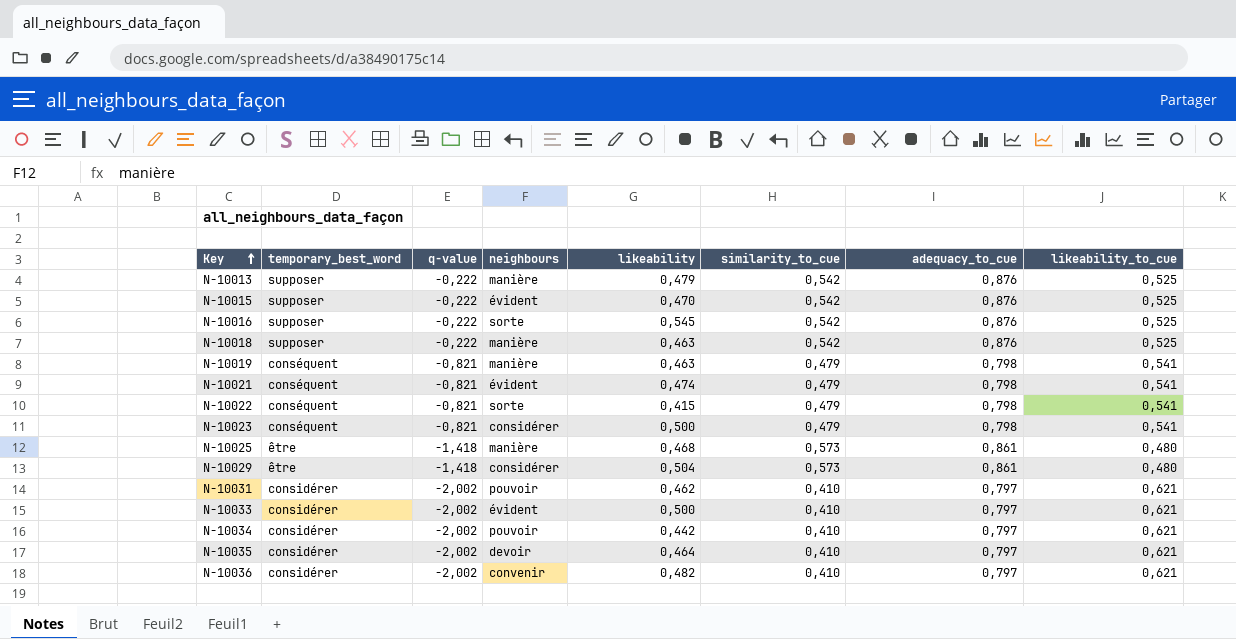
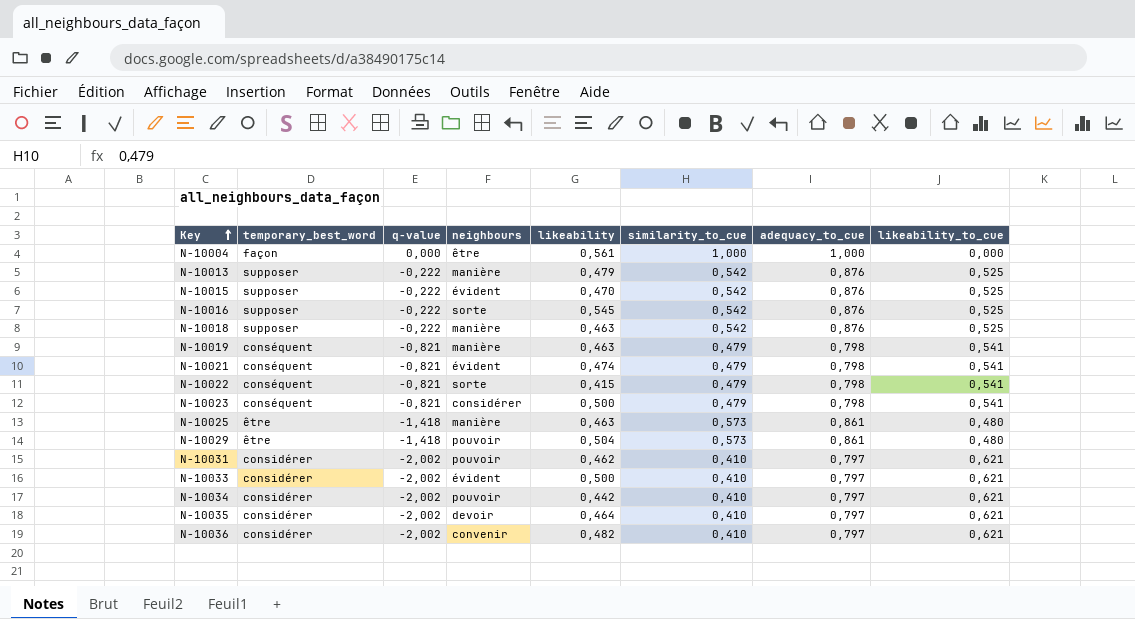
row N-10004: none -> façon | 0,000 | être | 0,561 | 1,000 | 1,000 | 0,000
N-10025 | likeability: 0,468 -> 0,463
N-10029 | neighbours: considérer -> pouvoir

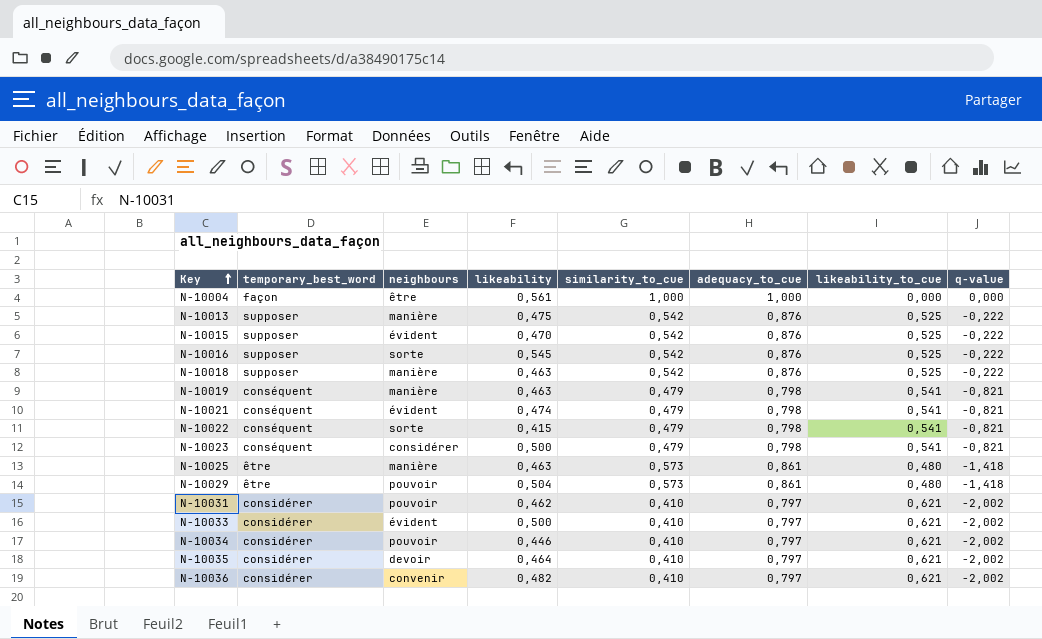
column q-value | position: 3 -> 8
N-10013 | likeability: 0,479 -> 0,475
N-10034 | likeability: 0,442 -> 0,446

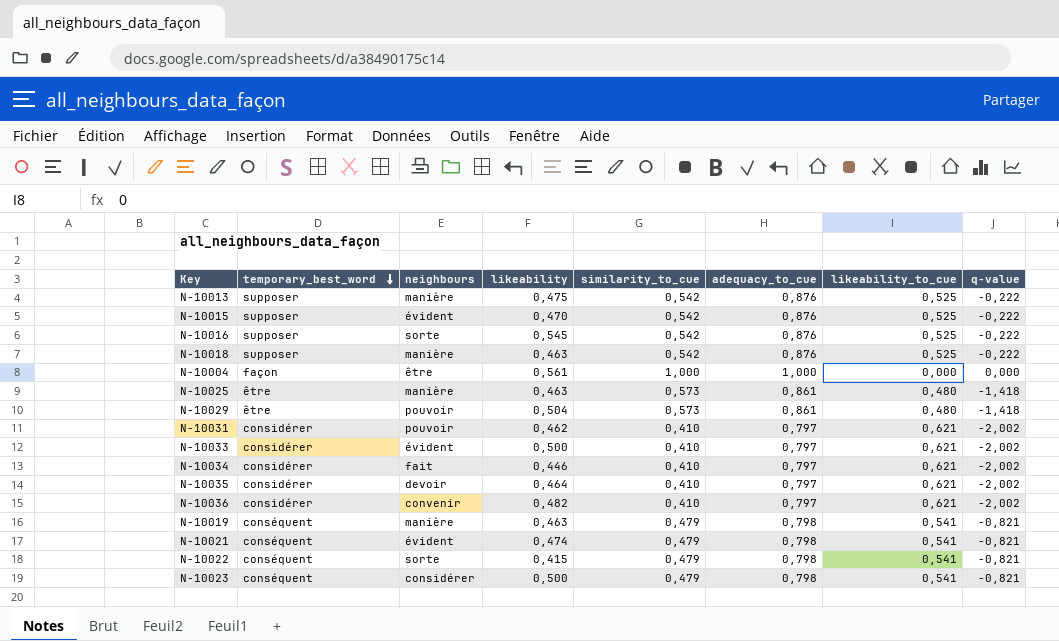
row order: Key ascending -> temporary_best_word descending
N-10034 | neighbours: pouvoir -> fait

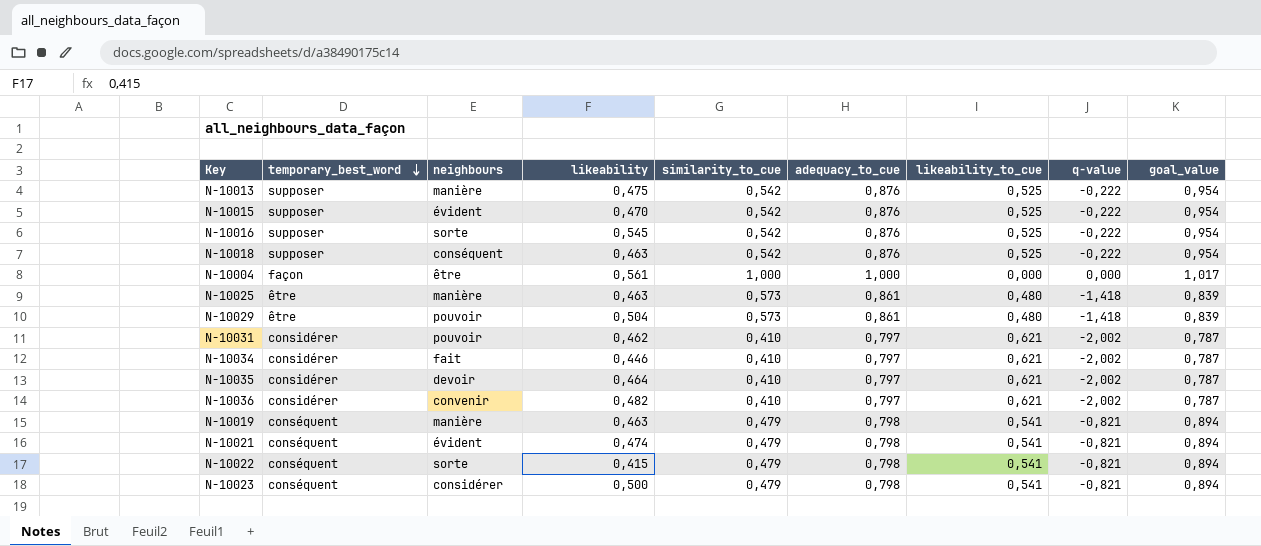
column goal_value | position: none -> 9
row N-10033: considérer | évident | 0,500 | 0,410 | 0,797 | 0,621 | -2,002 -> none
N-10018 | neighbours: manière -> conséquent

